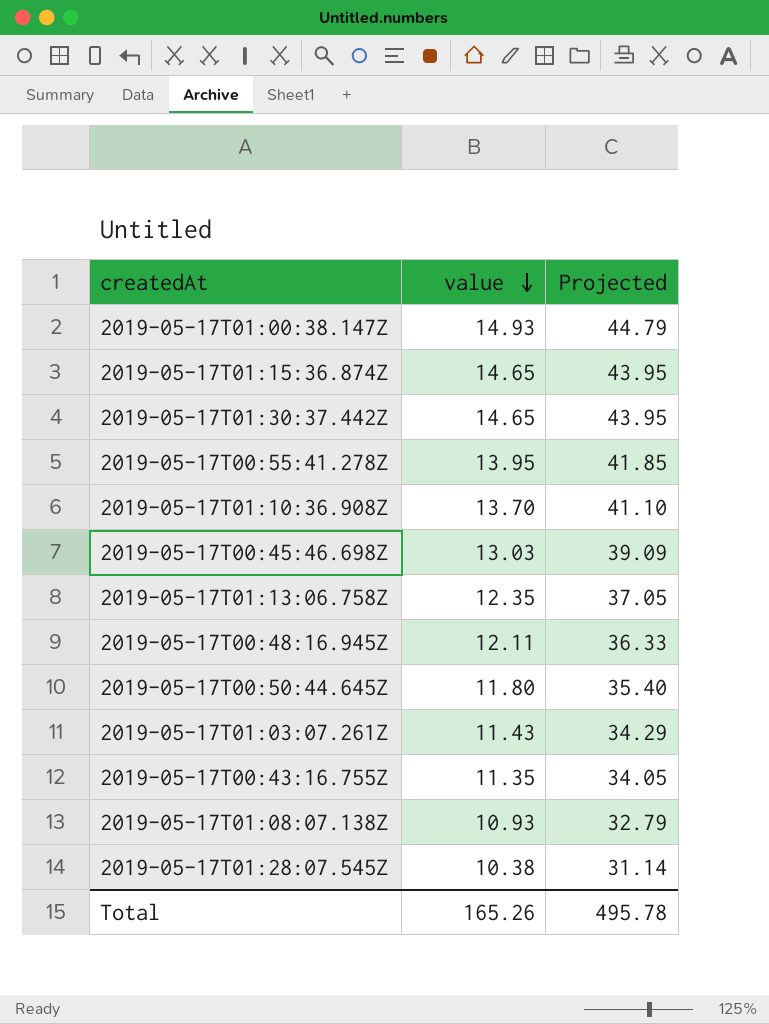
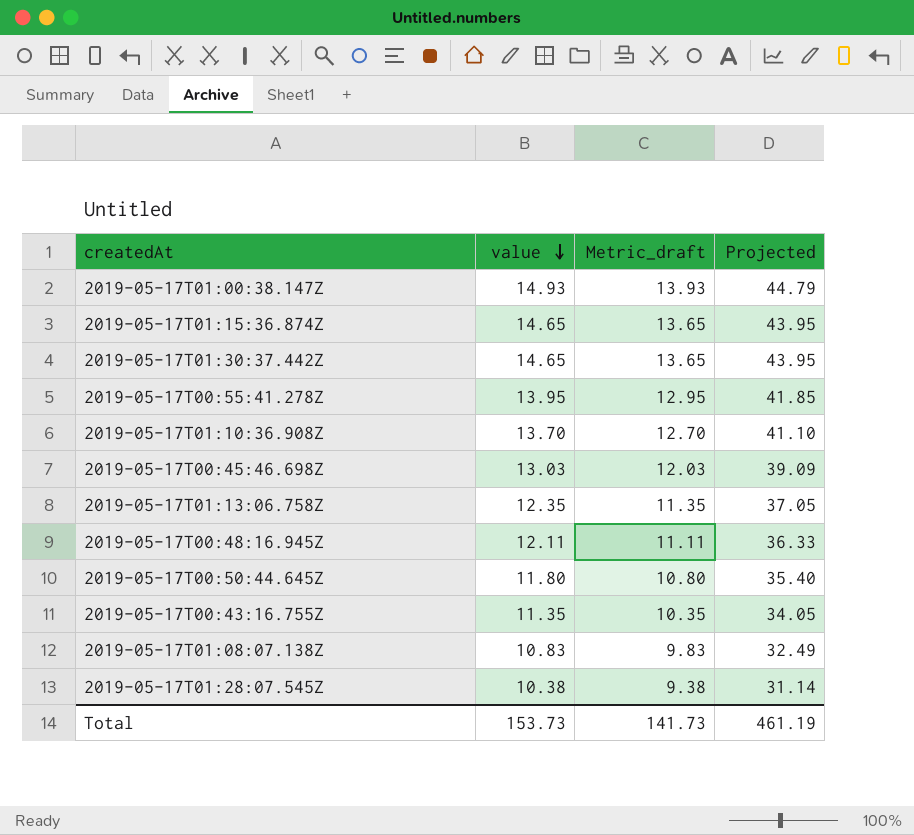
column Metric_draft | formula: none -> [value] - 1
row 2019-05-17T01:03:07.261Z: 11.43 | 34.29 -> none
2019-05-17T01:08:07.138Z | value: 10.93 -> 10.83
2019-05-17T01:08:07.138Z | Projected: 32.79 -> 32.49
Total | value: 165.26 -> 153.73
Total | Projected: 495.78 -> 461.19

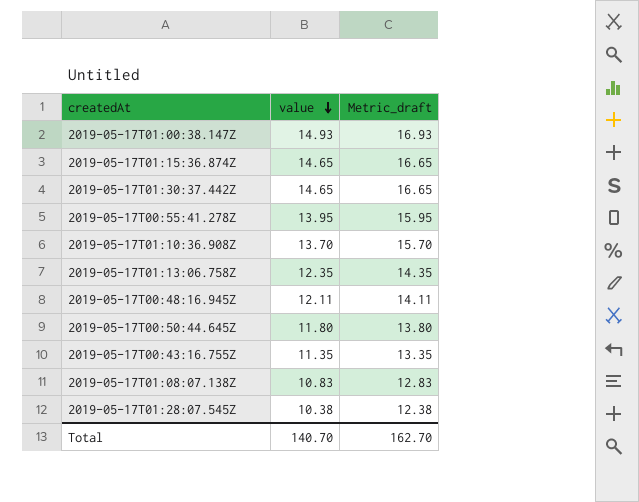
column Projected | formula: [value] * 3 -> none
column Metric_draft | formula: [value] - 1 -> [value] + 2
row 2019-05-17T00:45:46.698Z: 13.03 | 12.03 | 39.09 -> none
Total | value: 153.73 -> 140.70
Total | Metric_draft: 141.73 -> 162.70

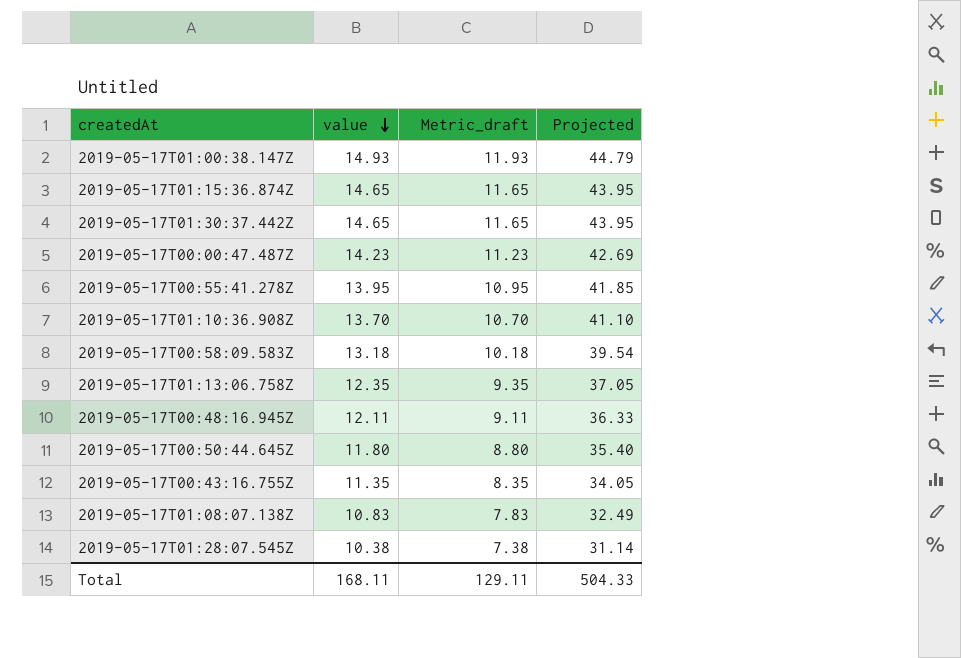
column Metric_draft | formula: [value] + 2 -> [value] - 3
column Projected | formula: none -> [value] * 3
row 2019-05-17T00:00:47.487Z: none -> 14.23 | 11.23 | 42.69
row 2019-05-17T00:58:09.583Z: none -> 13.18 | 10.18 | 39.54
Total | value: 140.70 -> 168.11
Total | Metric_draft: 162.70 -> 129.11

